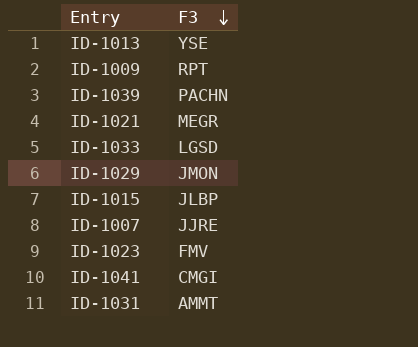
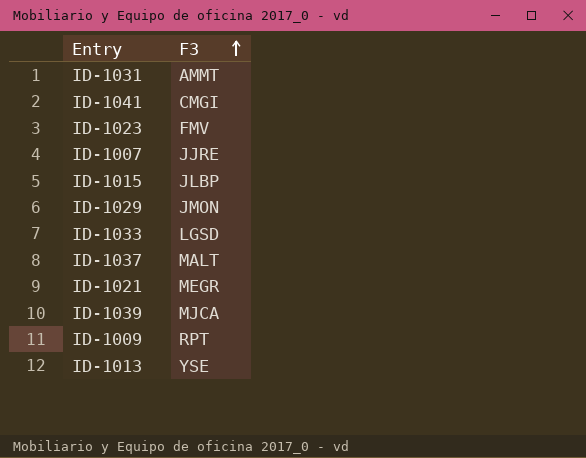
row order: F3 descending -> F3 ascending
row ID-1037: none -> MALT
ID-1039 | F3: PACHN -> MJCA

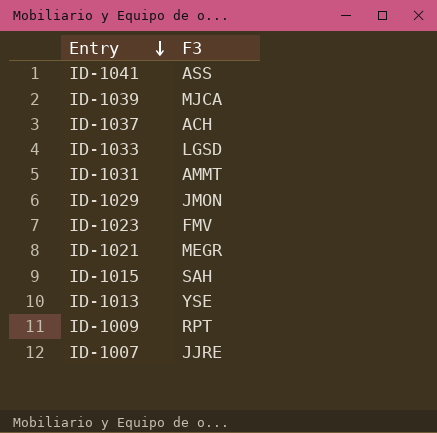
row order: F3 ascending -> Entry descending
ID-1041 | F3: CMGI -> ASS
ID-1037 | F3: MALT -> ACH
ID-1015 | F3: JLBP -> SAH

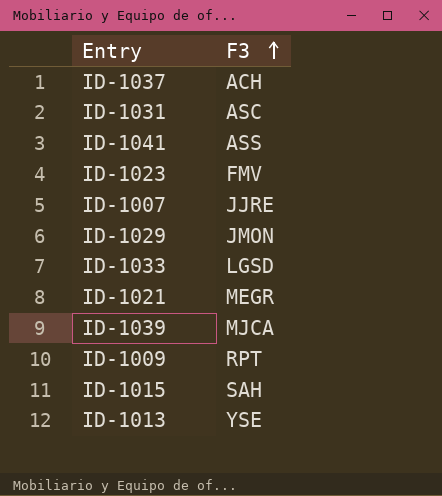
row order: Entry descending -> F3 ascending
ID-1031 | F3: AMMT -> ASC

